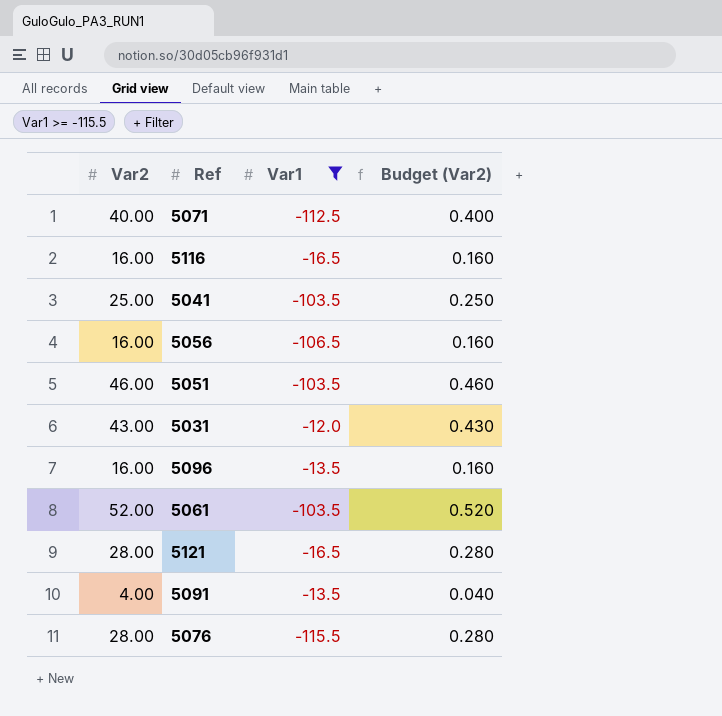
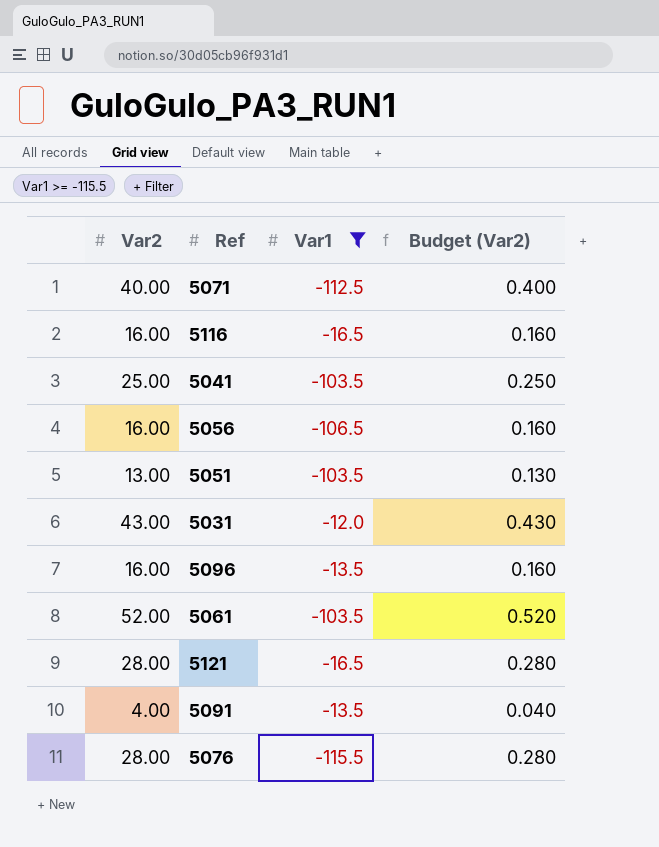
5051 | Var2: 46.00 -> 13.00
5051 | Budget (Var2): 0.460 -> 0.130

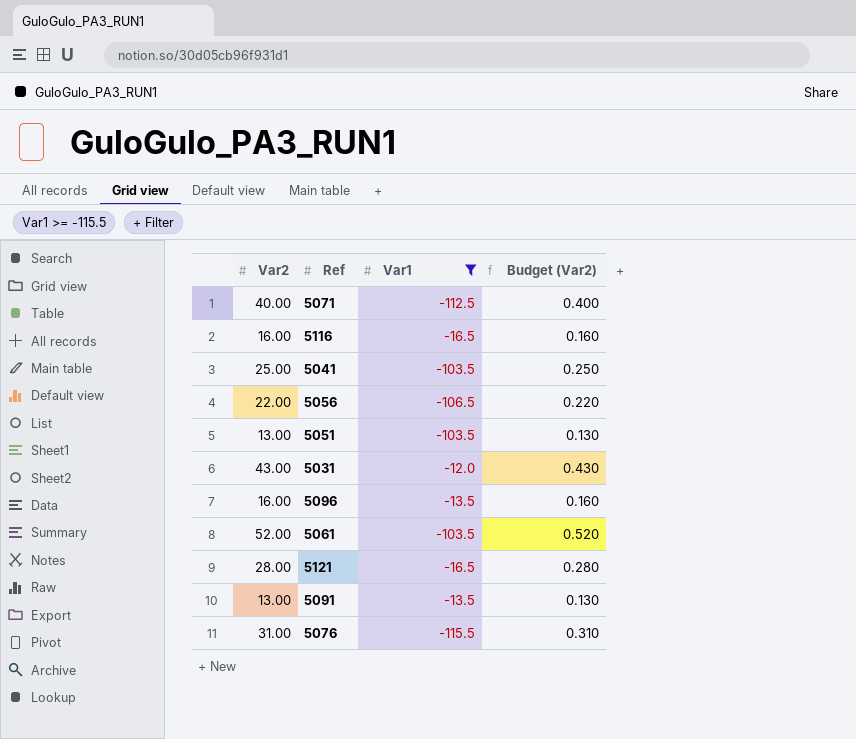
5056 | Var2: 16.00 -> 22.00
5056 | Budget (Var2): 0.160 -> 0.220
5091 | Var2: 4.00 -> 13.00
5091 | Budget (Var2): 0.040 -> 0.130
5076 | Var2: 28.00 -> 31.00
5076 | Budget (Var2): 0.280 -> 0.310

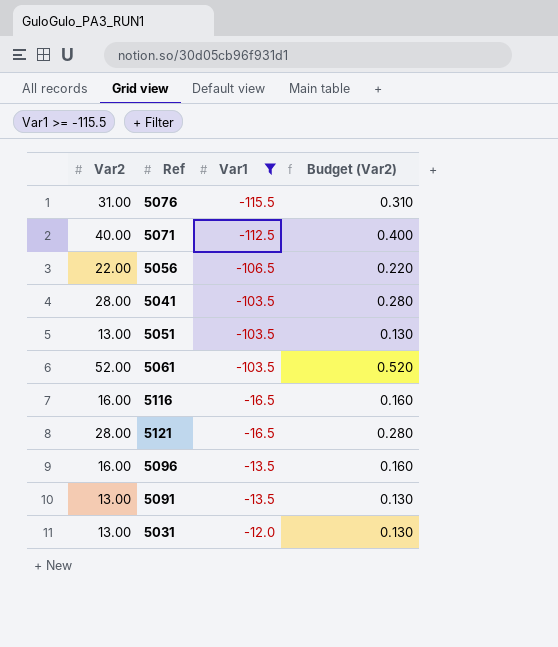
row order: none -> Var1 ascending
5041 | Var2: 25.00 -> 28.00
5041 | Budget (Var2): 0.250 -> 0.280
5031 | Var2: 43.00 -> 13.00
5031 | Budget (Var2): 0.430 -> 0.130

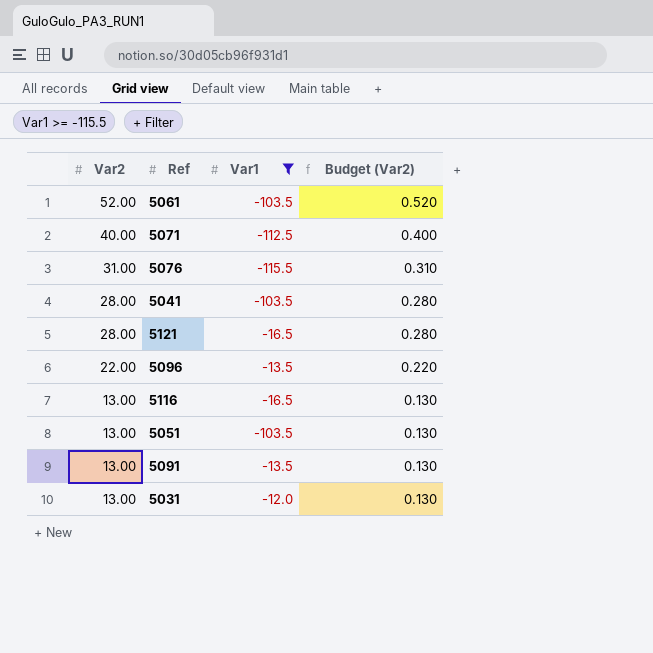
row order: Var1 ascending -> Var2 descending
row 5056: 22.00 | -106.5 | 0.220 -> none
5096 | Var2: 16.00 -> 22.00
5096 | Budget (Var2): 0.160 -> 0.220
5116 | Var2: 16.00 -> 13.00
5116 | Budget (Var2): 0.160 -> 0.130

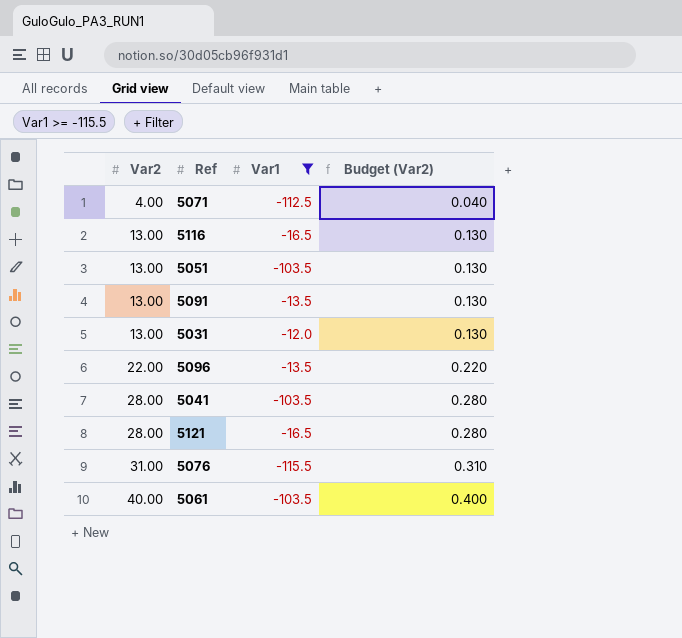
row order: Var2 descending -> Var2 ascending
5071 | Var2: 40.00 -> 4.00
5071 | Budget (Var2): 0.400 -> 0.040
5061 | Var2: 52.00 -> 40.00
5061 | Budget (Var2): 0.520 -> 0.400

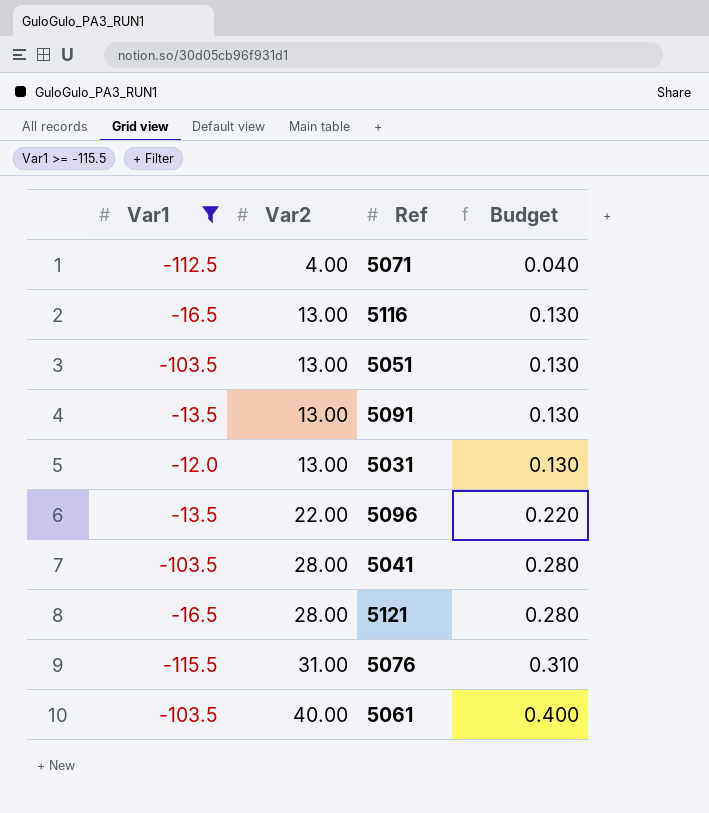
column Var1 | position: 3 -> 1
column name: Budget (Var2) -> Budget

